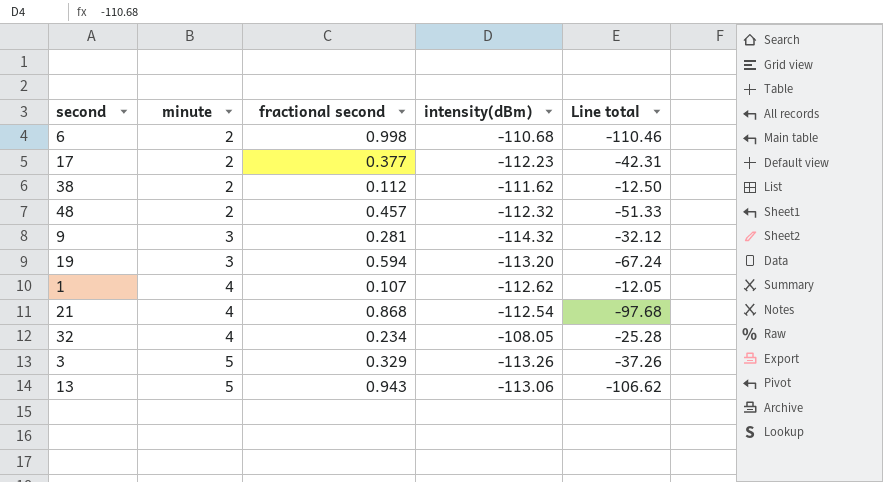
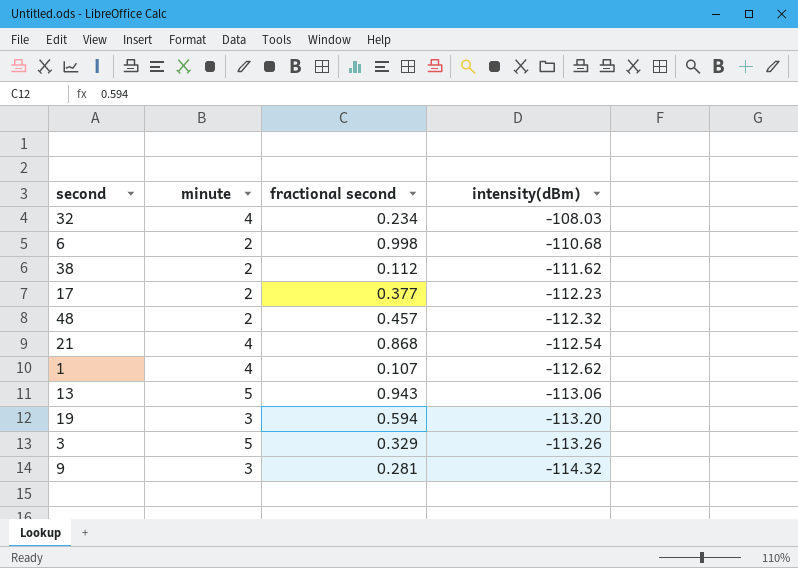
row order: minute ascending -> intensity(dBm) descending
column Line total | formula: [fractional second] * [intensity(dBm)] -> none
32 | intensity(dBm): -108.05 -> -108.03

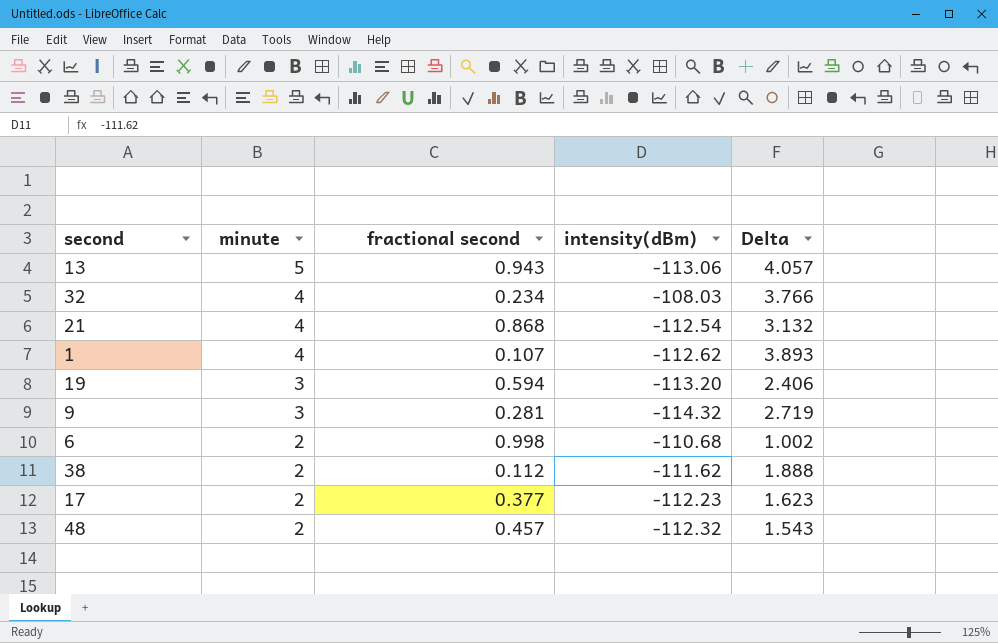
row order: intensity(dBm) descending -> minute descending
column Delta | formula: none -> [minute] - [fractional second]
row 3: 5 | 0.329 | -113.26 -> none

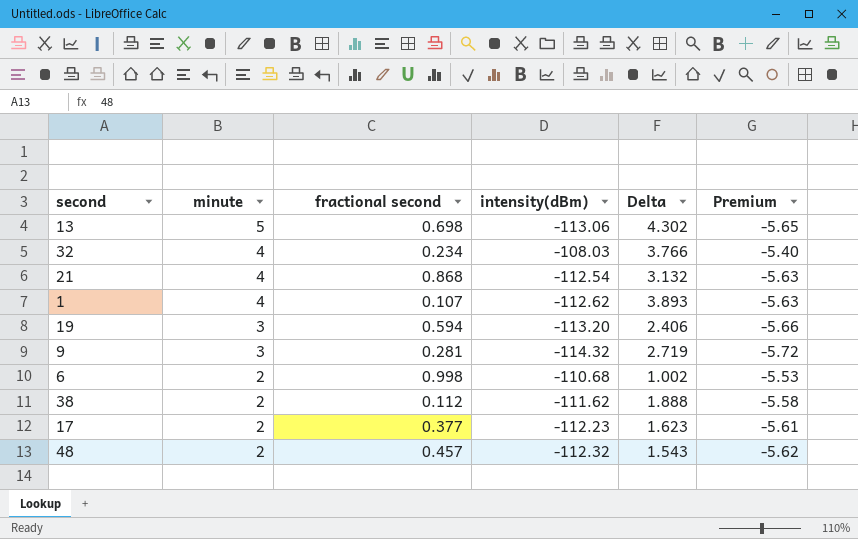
column Premium | formula: none -> [intensity(dBm)] * 0.05
13 | fractional second: 0.943 -> 0.698
13 | Delta: 4.057 -> 4.302

